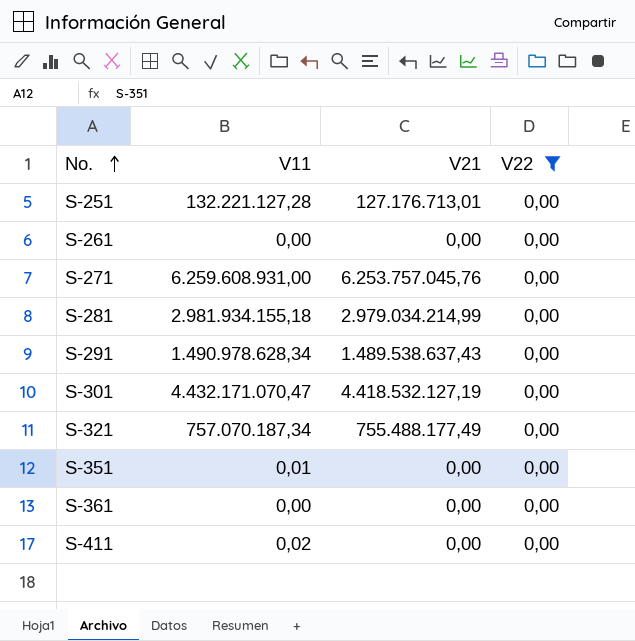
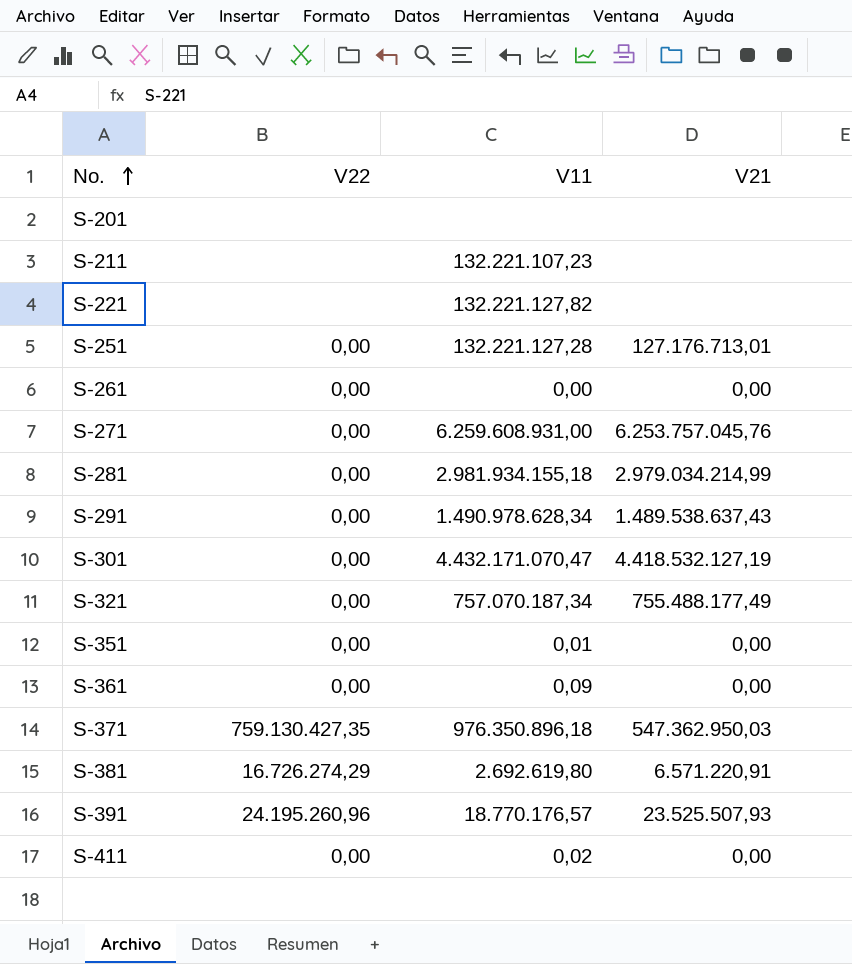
filter: V22 = 0,00 -> none
column V22 | position: 4 -> 2
S-361 | V11: 0,00 -> 0,09

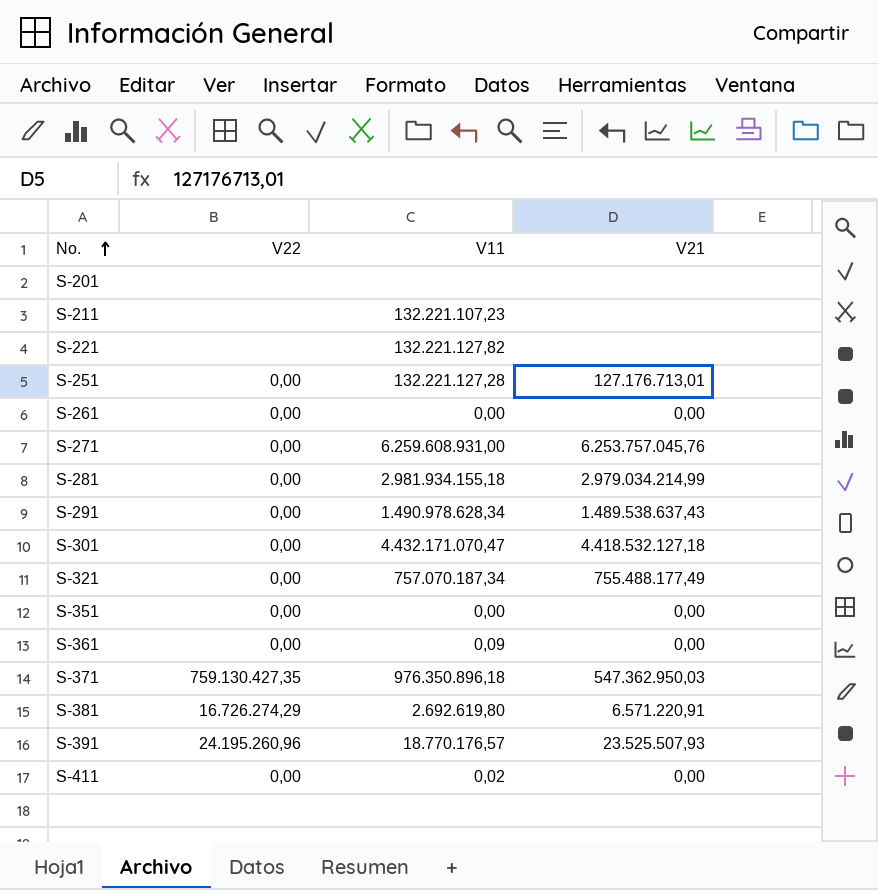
S-301 | V21: 4.418.532.127,19 -> 4.418.532.127,18
S-351 | V11: 0,01 -> 0,00

